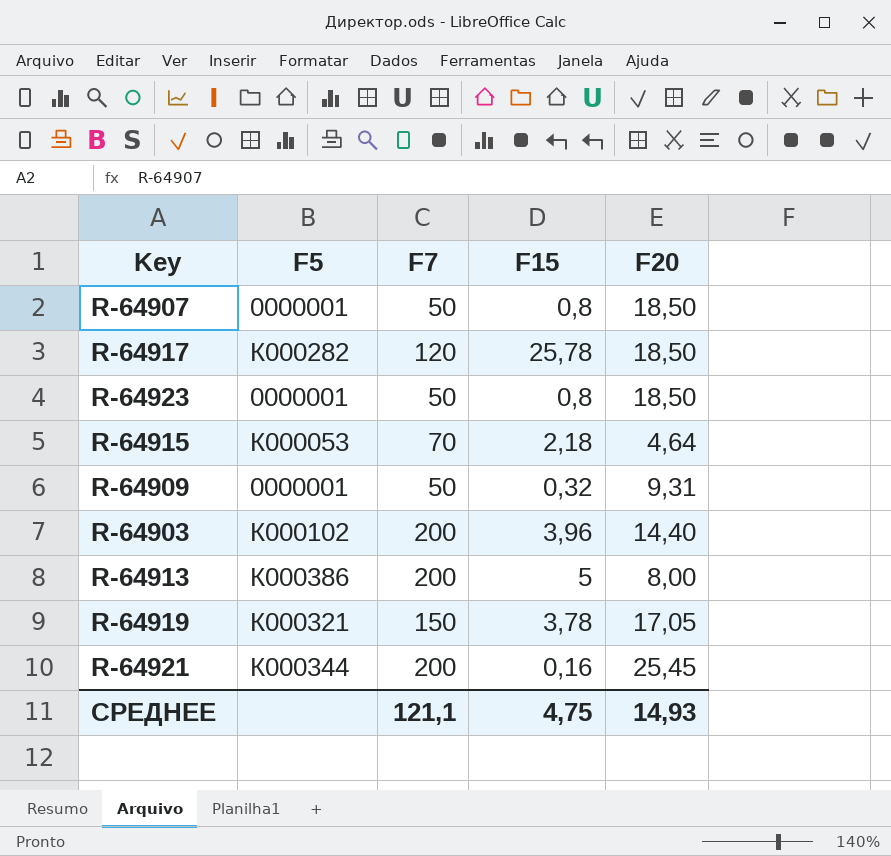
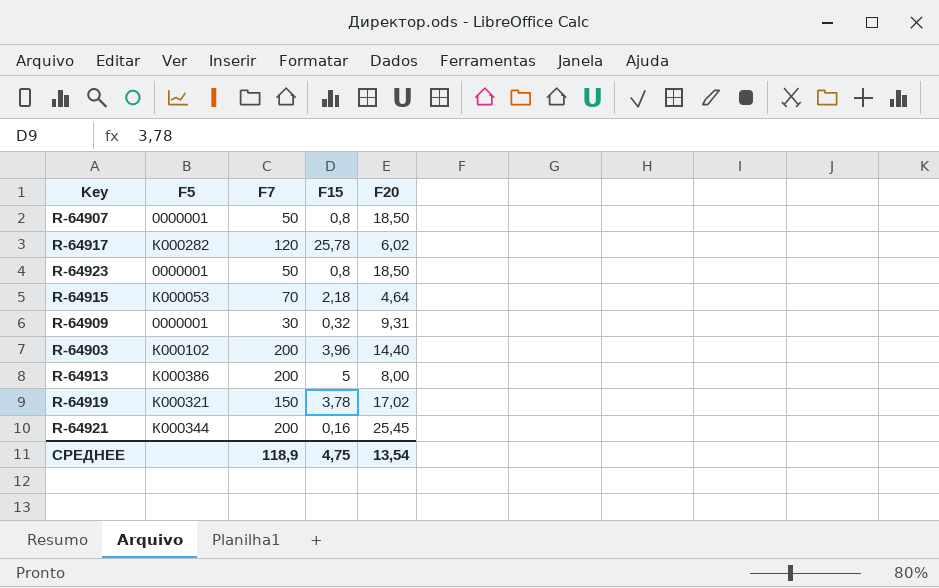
R-64917 | F20: 18,50 -> 6,02
R-64909 | F7: 50 -> 30
R-64919 | F20: 17,05 -> 17,02
СРЕДНЕЕ | F7: 121,1 -> 118,9
СРЕДНЕЕ | F20: 14,93 -> 13,54

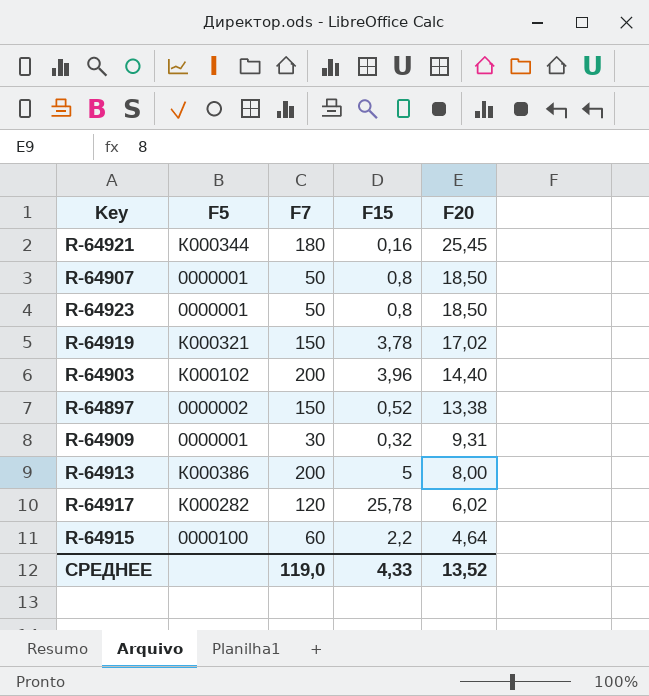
row order: none -> F20 descending
R-64921 | F7: 200 -> 180
row R-64897: none -> 0000002 | 150 | 0,52 | 13,38
R-64915 | F5: К000053 -> 0000100
R-64915 | F7: 70 -> 60
R-64915 | F15: 2,18 -> 2,2
СРЕДНЕЕ | F7: 118,9 -> 119,0
СРЕДНЕЕ | F15: 4,75 -> 4,33
СРЕДНЕЕ | F20: 13,54 -> 13,52

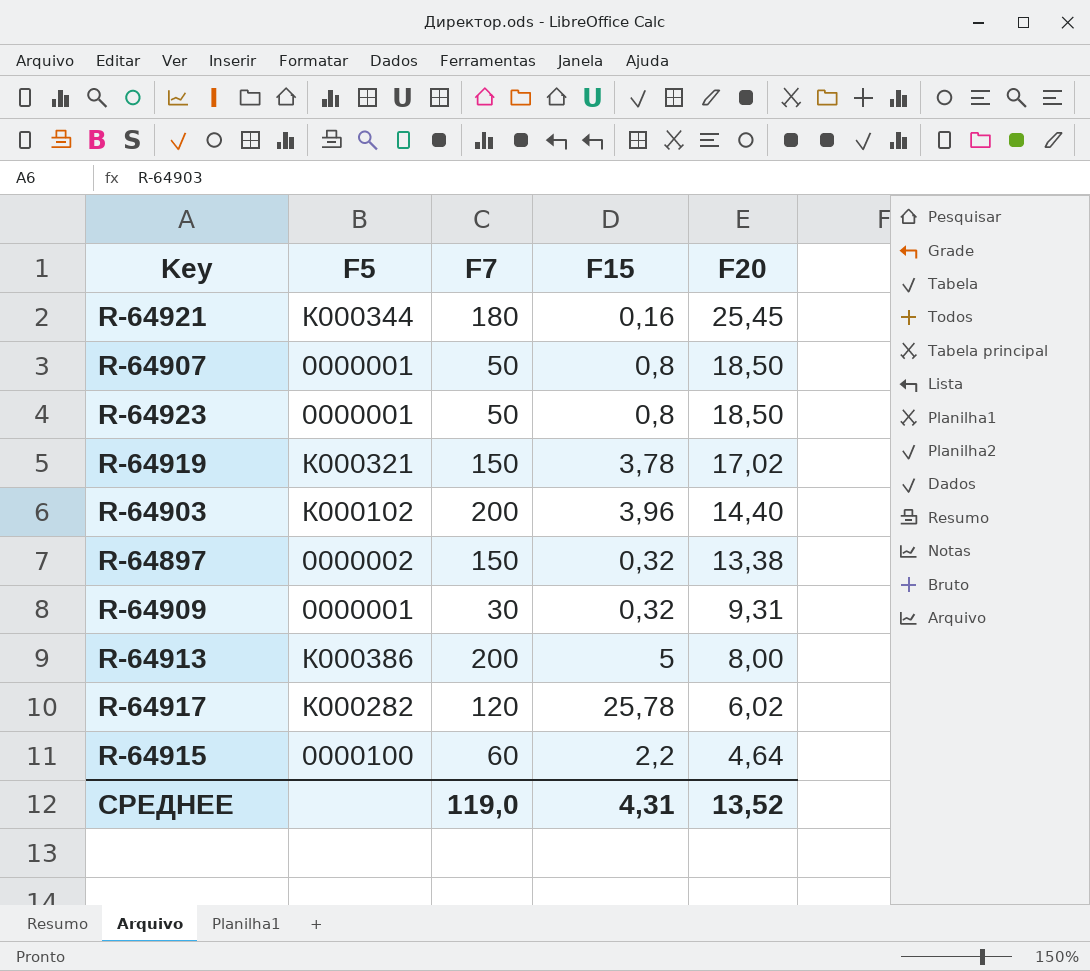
R-64897 | F15: 0,52 -> 0,32
СРЕДНЕЕ | F15: 4,33 -> 4,31

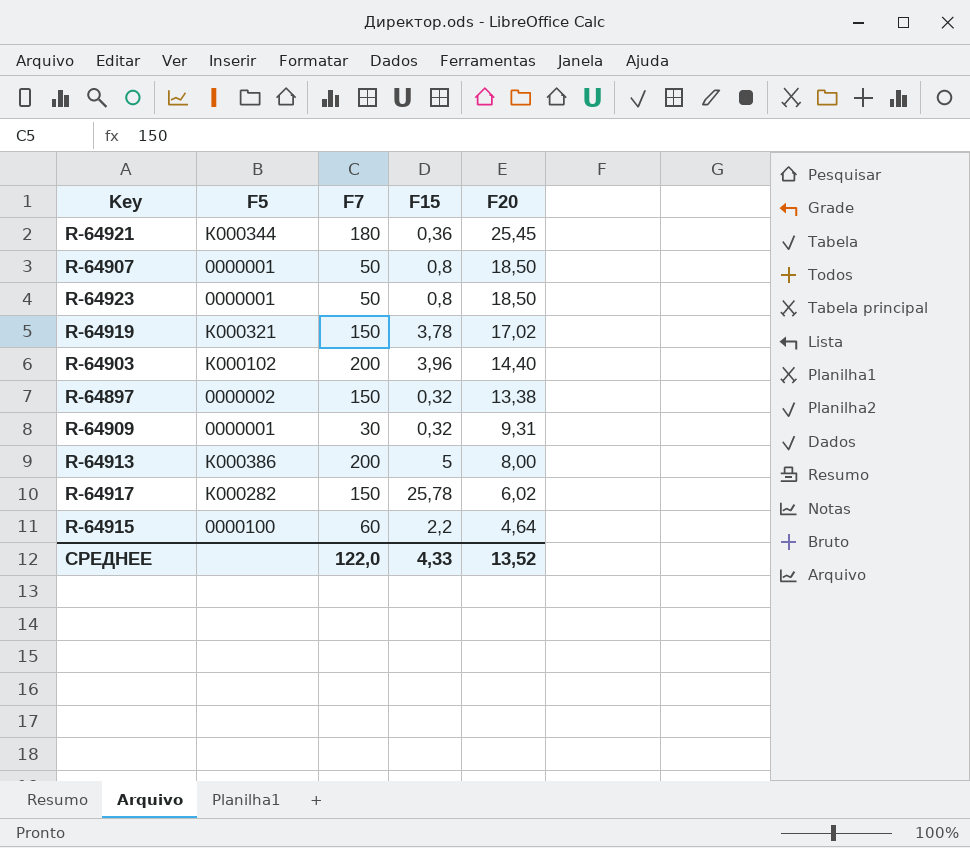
R-64921 | F15: 0,16 -> 0,36
R-64917 | F7: 120 -> 150
СРЕДНЕЕ | F7: 119,0 -> 122,0
СРЕДНЕЕ | F15: 4,31 -> 4,33

